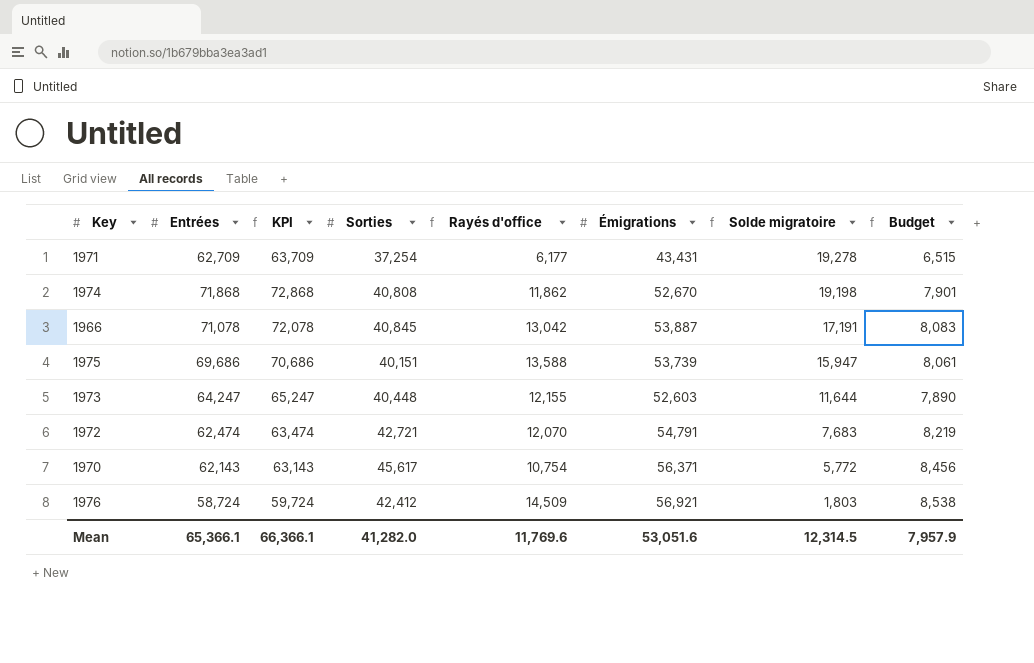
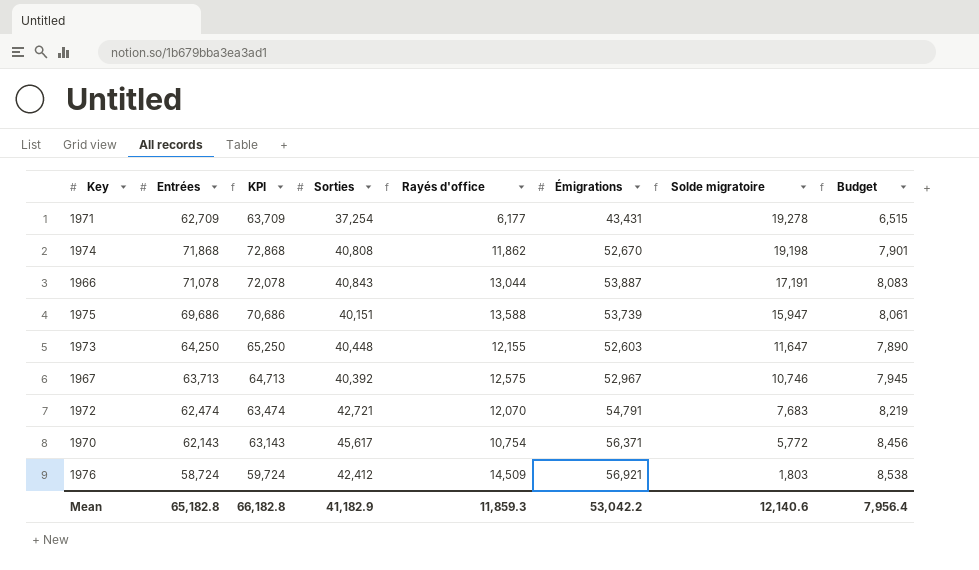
1966 | Sorties: 40,845 -> 40,843
1966 | Rayés d'office: 13,042 -> 13,044
1973 | Entrées: 64,247 -> 64,250
1973 | KPI: 65,247 -> 65,250
1973 | Solde migratoire: 11,644 -> 11,647
row 1967: none -> 63,713 | 64,713 | 40,392 | 12,575 | 52,967 | 10,746 | 7,945
Mean | Entrées: 65,366.1 -> 65,182.8
Mean | KPI: 66,366.1 -> 66,182.8
Mean | Sorties: 41,282.0 -> 41,182.9
Mean | Rayés d'office: 11,769.6 -> 11,859.3
Mean | Émigrations: 53,051.6 -> 53,042.2
Mean | Solde migratoire: 12,314.5 -> 12,140.6
Mean | Budget: 7,957.9 -> 7,956.4

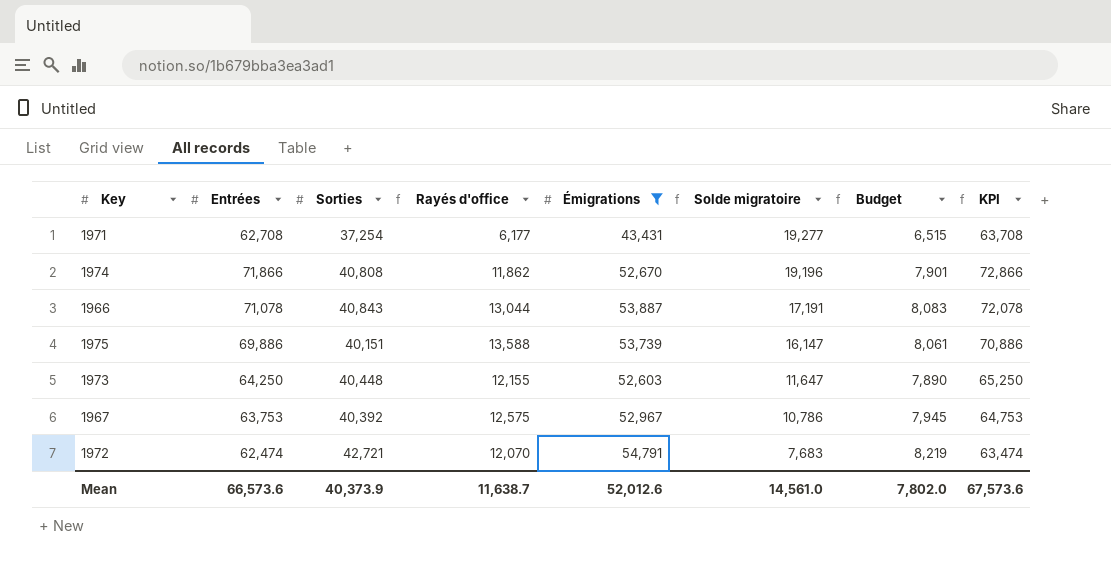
filter: none -> Émigrations <= 54,791
column KPI | position: 3 -> 8
1971 | Entrées: 62,709 -> 62,708
1971 | Solde migratoire: 19,278 -> 19,277
1971 | KPI: 63,709 -> 63,708
1974 | Entrées: 71,868 -> 71,866
1974 | Solde migratoire: 19,198 -> 19,196
1974 | KPI: 72,868 -> 72,866
1975 | Entrées: 69,686 -> 69,886
1975 | Solde migratoire: 15,947 -> 16,147
1975 | KPI: 70,686 -> 70,886
1967 | Entrées: 63,713 -> 63,753
1967 | Solde migratoire: 10,746 -> 10,786
1967 | KPI: 64,713 -> 64,753
Mean | Entrées: 65,182.8 -> 66,573.6
Mean | Sorties: 41,182.9 -> 40,373.9
Mean | Rayés d'office: 11,859.3 -> 11,638.7
Mean | Émigrations: 53,042.2 -> 52,012.6
Mean | Solde migratoire: 12,140.6 -> 14,561.0
Mean | Budget: 7,956.4 -> 7,802.0
Mean | KPI: 66,182.8 -> 67,573.6

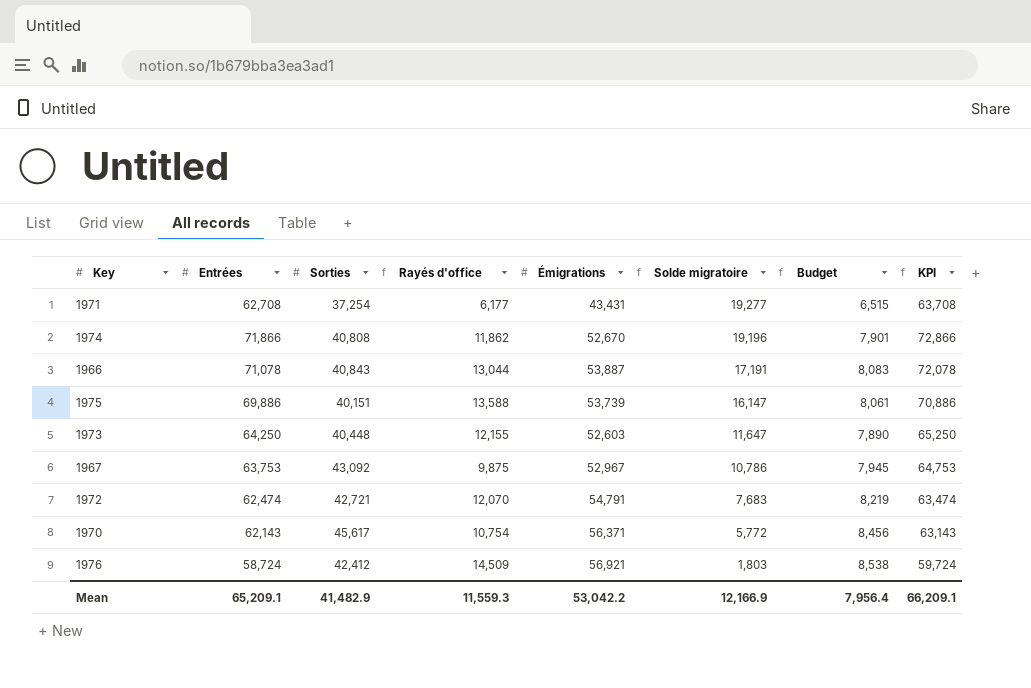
filter: Émigrations <= 54,791 -> none
1967 | Sorties: 40,392 -> 43,092
1967 | Rayés d'office: 12,575 -> 9,875
Mean | Entrées: 66,573.6 -> 65,209.1
Mean | Sorties: 40,373.9 -> 41,482.9
Mean | Rayés d'office: 11,638.7 -> 11,559.3
Mean | Émigrations: 52,012.6 -> 53,042.2
Mean | Solde migratoire: 14,561.0 -> 12,166.9
Mean | Budget: 7,802.0 -> 7,956.4
Mean | KPI: 67,573.6 -> 66,209.1

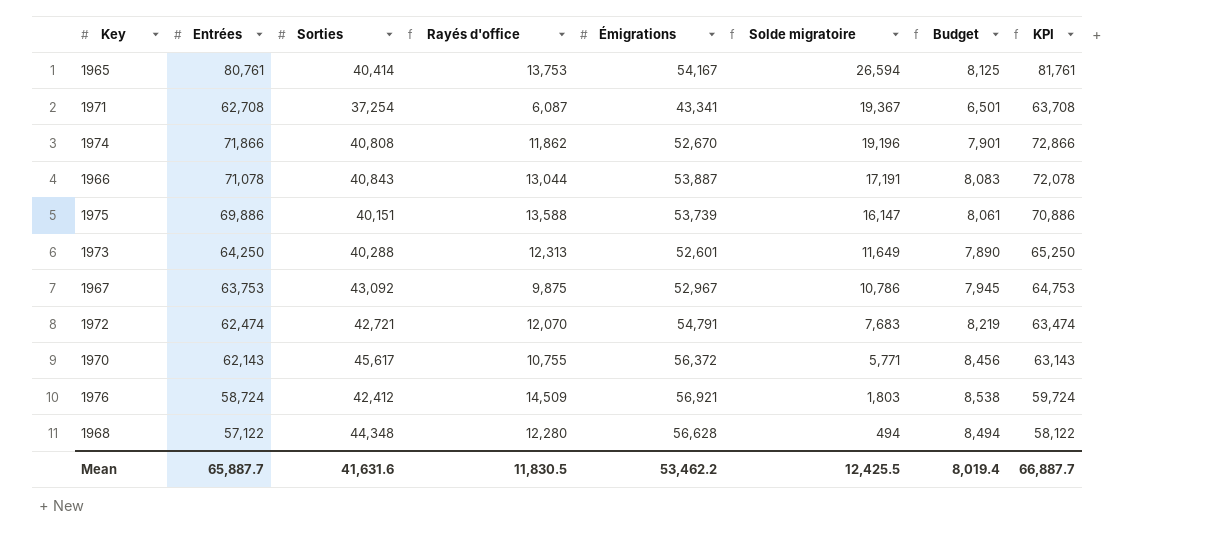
row 1965: none -> 80,761 | 40,414 | 13,753 | 54,167 | 26,594 | 8,125 | 81,761
1971 | Rayés d'office: 6,177 -> 6,087
1971 | Émigrations: 43,431 -> 43,341
1971 | Solde migratoire: 19,277 -> 19,367
1971 | Budget: 6,515 -> 6,501
1973 | Sorties: 40,448 -> 40,288
1973 | Rayés d'office: 12,155 -> 12,313
1973 | Émigrations: 52,603 -> 52,601
1973 | Solde migratoire: 11,647 -> 11,649
1970 | Rayés d'office: 10,754 -> 10,755
1970 | Émigrations: 56,371 -> 56,372
1970 | Solde migratoire: 5,772 -> 5,771
row 1968: none -> 57,122 | 44,348 | 12,280 | 56,628 | 494 | 8,494 | 58,122
Mean | Entrées: 65,209.1 -> 65,887.7
Mean | Sorties: 41,482.9 -> 41,631.6
Mean | Rayés d'office: 11,559.3 -> 11,830.5
Mean | Émigrations: 53,042.2 -> 53,462.2
Mean | Solde migratoire: 12,166.9 -> 12,425.5
Mean | Budget: 7,956.4 -> 8,019.4
Mean | KPI: 66,209.1 -> 66,887.7

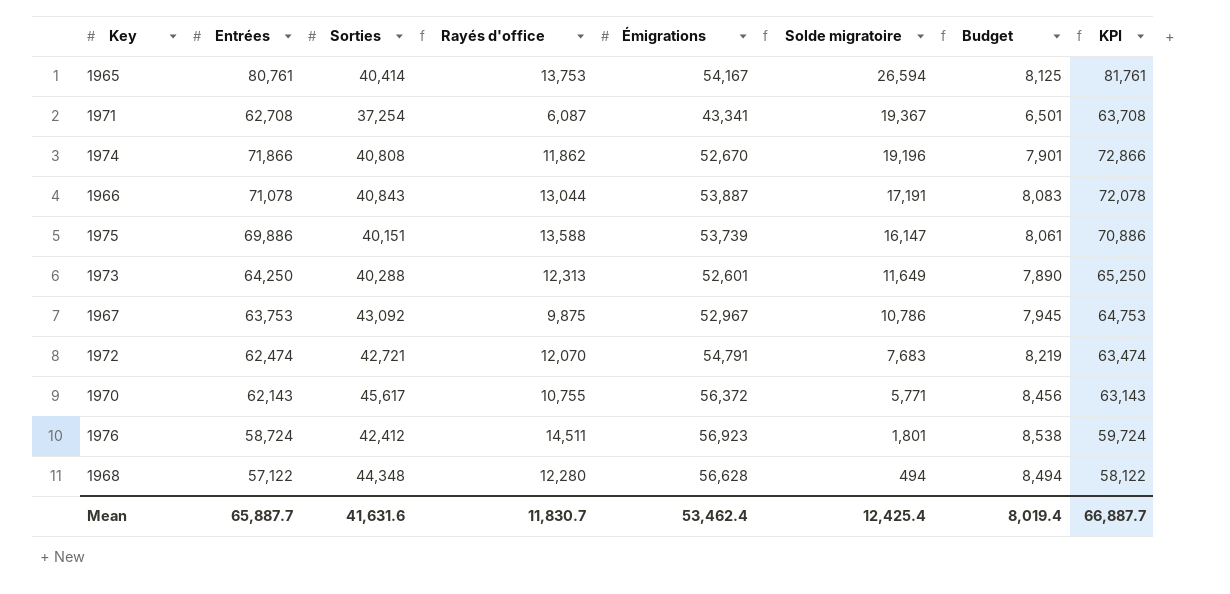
1976 | Rayés d'office: 14,509 -> 14,511
1976 | Émigrations: 56,921 -> 56,923
1976 | Solde migratoire: 1,803 -> 1,801
Mean | Rayés d'office: 11,830.5 -> 11,830.7
Mean | Émigrations: 53,462.2 -> 53,462.4
Mean | Solde migratoire: 12,425.5 -> 12,425.4

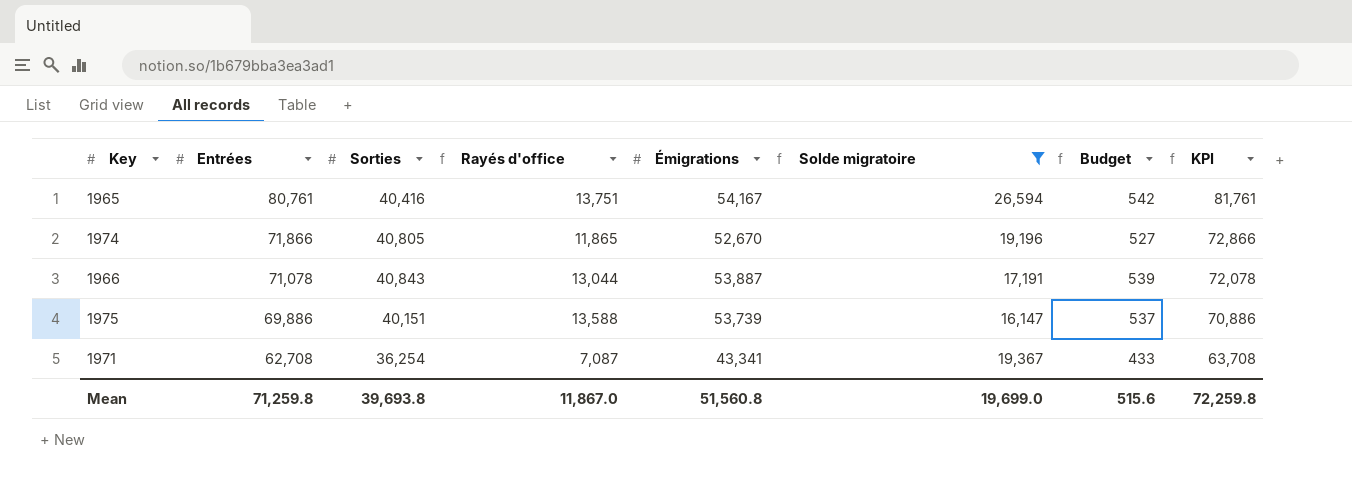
filter: none -> Solde migratoire >= 16,147
row order: Solde migratoire descending -> Entrées descending
column Budget | formula: [Émigrations] * 0.15 -> [Émigrations] * 0.01
1965 | Sorties: 40,414 -> 40,416
1965 | Rayés d'office: 13,753 -> 13,751
1974 | Sorties: 40,808 -> 40,805
1974 | Rayés d'office: 11,862 -> 11,865
1971 | Sorties: 37,254 -> 36,254
1971 | Rayés d'office: 6,087 -> 7,087
Mean | Entrées: 65,887.7 -> 71,259.8
Mean | Sorties: 41,631.6 -> 39,693.8
Mean | Rayés d'office: 11,830.7 -> 11,867.0
Mean | Émigrations: 53,462.4 -> 51,560.8
Mean | Solde migratoire: 12,425.4 -> 19,699.0
Mean | Budget: 8,019.4 -> 515.6
Mean | KPI: 66,887.7 -> 72,259.8

